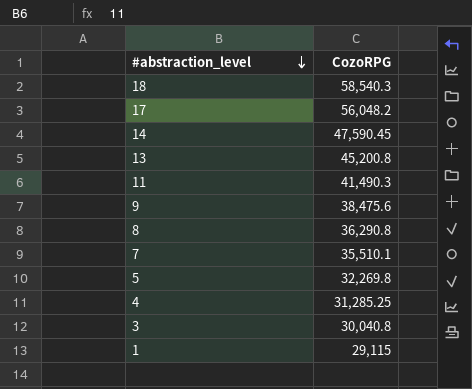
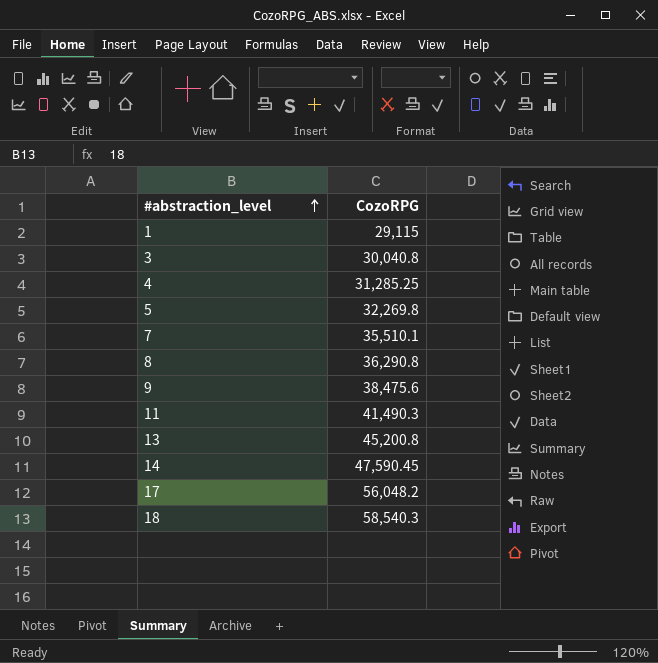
row order: #abstraction_level descending -> #abstraction_level ascending

